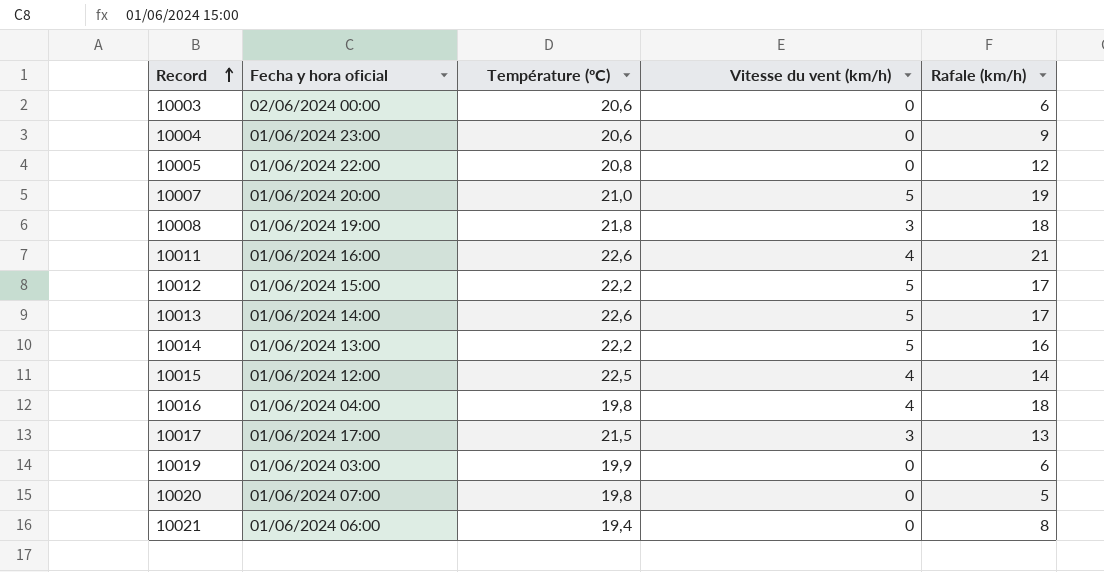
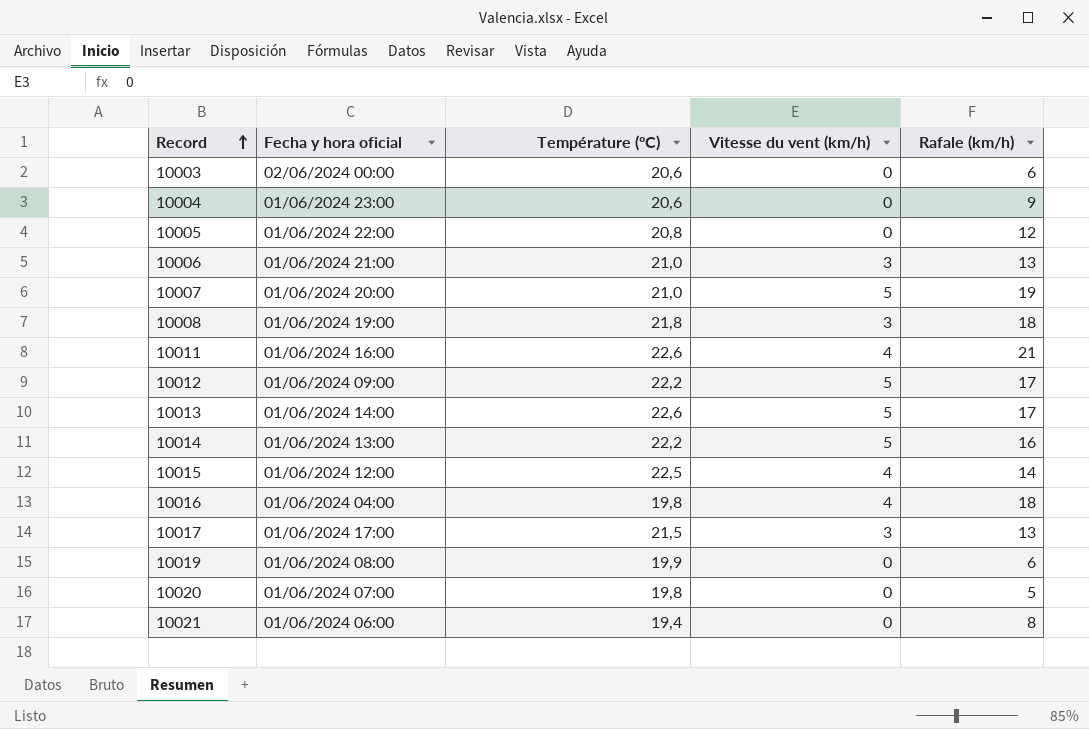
row 10006: none -> 01/06/2024 21:00 | 21,0 | 3 | 13
10012 | Fecha y hora oficial: 01/06/2024 15:00 -> 01/06/2024 09:00
10019 | Fecha y hora oficial: 01/06/2024 03:00 -> 01/06/2024 08:00

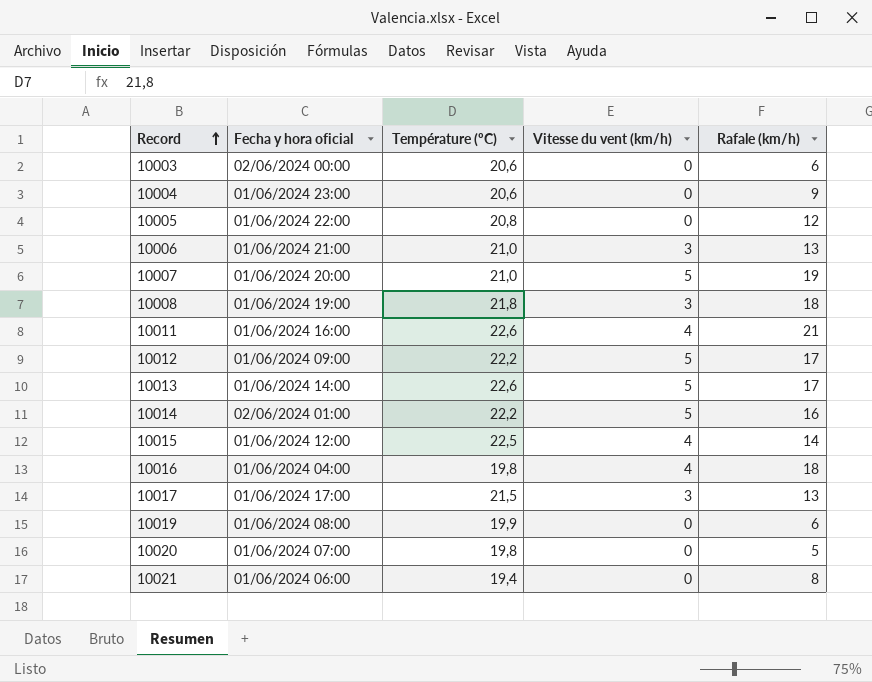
10014 | Fecha y hora oficial: 01/06/2024 13:00 -> 02/06/2024 01:00

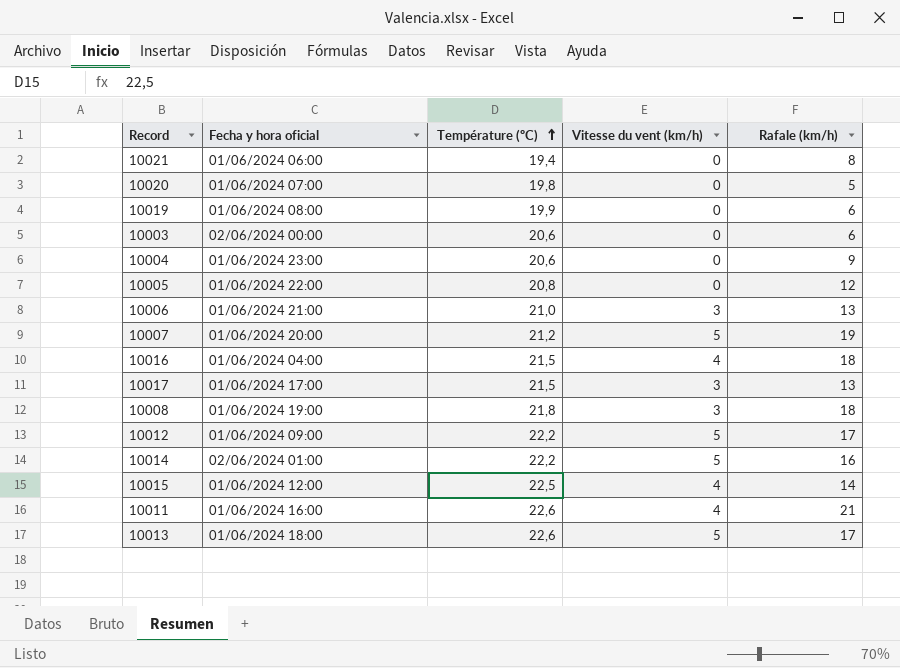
row order: Record ascending -> Température (ºC) ascending
10007 | Température (ºC): 21,0 -> 21,2
10016 | Température (ºC): 19,8 -> 21,5
10013 | Fecha y hora oficial: 01/06/2024 14:00 -> 01/06/2024 18:00

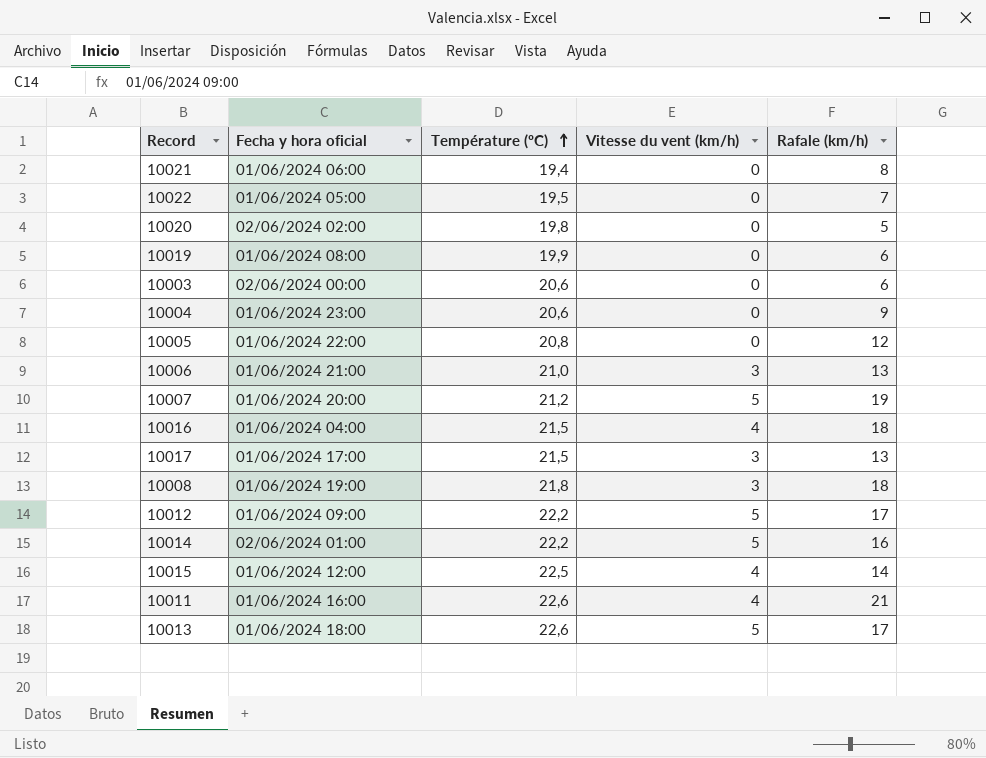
row 10022: none -> 01/06/2024 05:00 | 19,5 | 0 | 7
10020 | Fecha y hora oficial: 01/06/2024 07:00 -> 02/06/2024 02:00

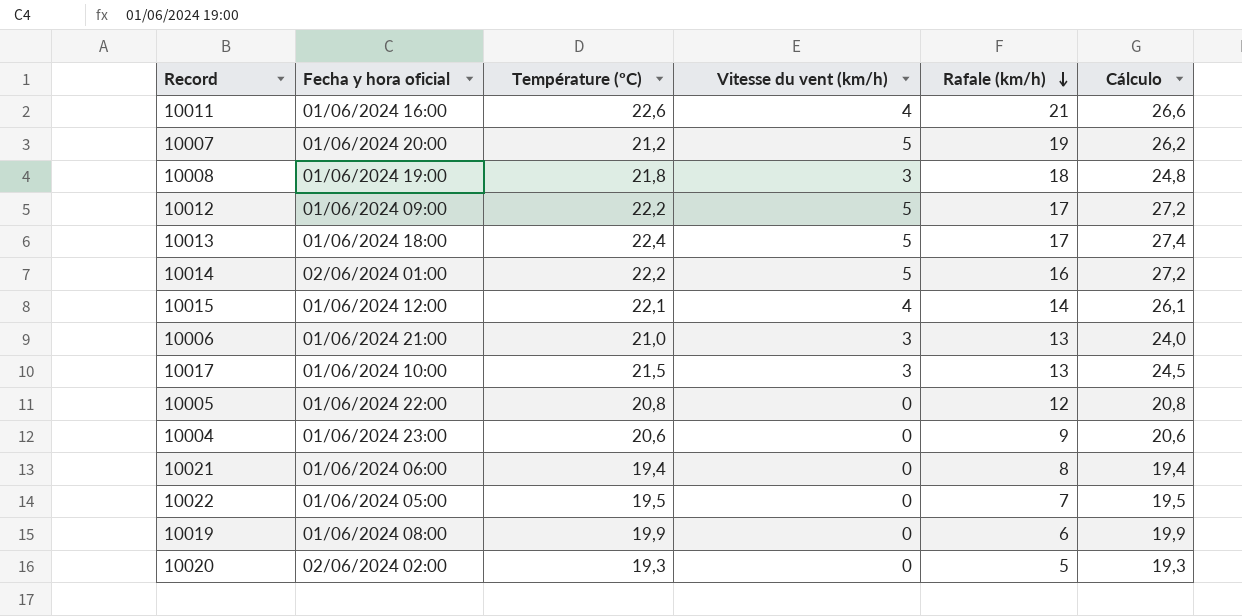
row order: Température (ºC) ascending -> Rafale (km/h) descending
column Cálculo | formula: none -> [Température (ºC)] + [Vitesse du vent (km/h)]
row 10003: 02/06/2024 00:00 | 20,6 | 0 | 6 -> none
row 10016: 01/06/2024 04:00 | 21,5 | 4 | 18 -> none
10013 | Température (ºC): 22,6 -> 22,4
10015 | Température (ºC): 22,5 -> 22,1
10017 | Fecha y hora oficial: 01/06/2024 17:00 -> 01/06/2024 10:00
10020 | Température (ºC): 19,8 -> 19,3

